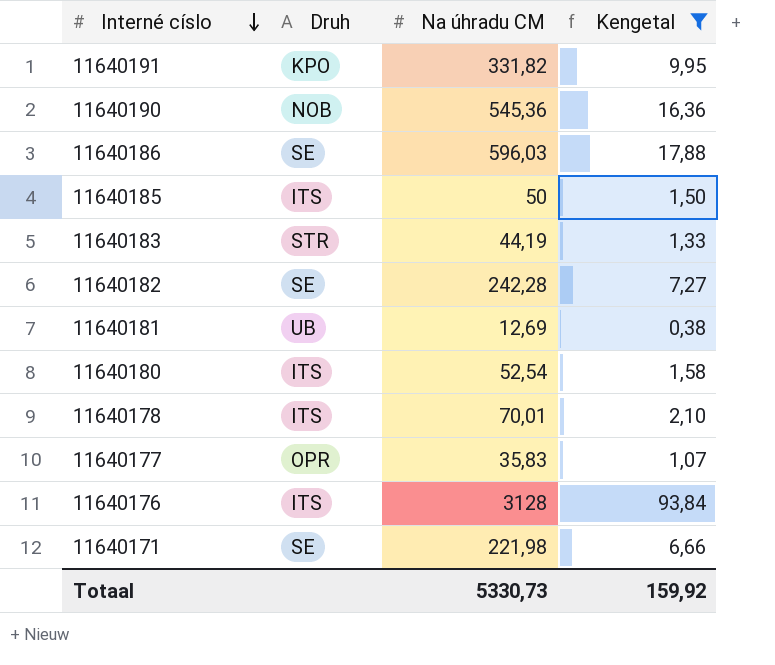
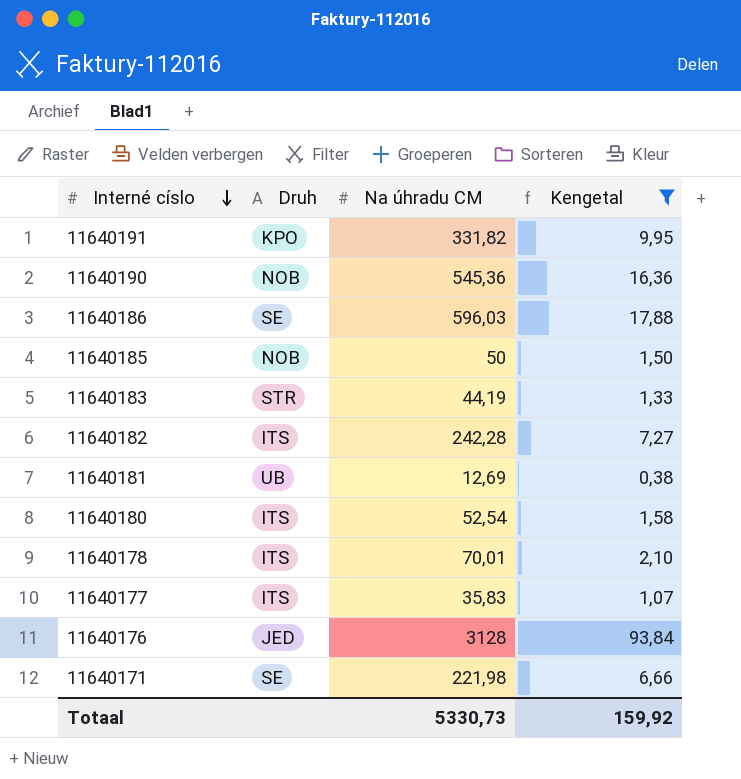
11640185 | Druh: ITS -> NOB
11640182 | Druh: SE -> ITS
11640177 | Druh: OPR -> ITS
11640176 | Druh: ITS -> JED

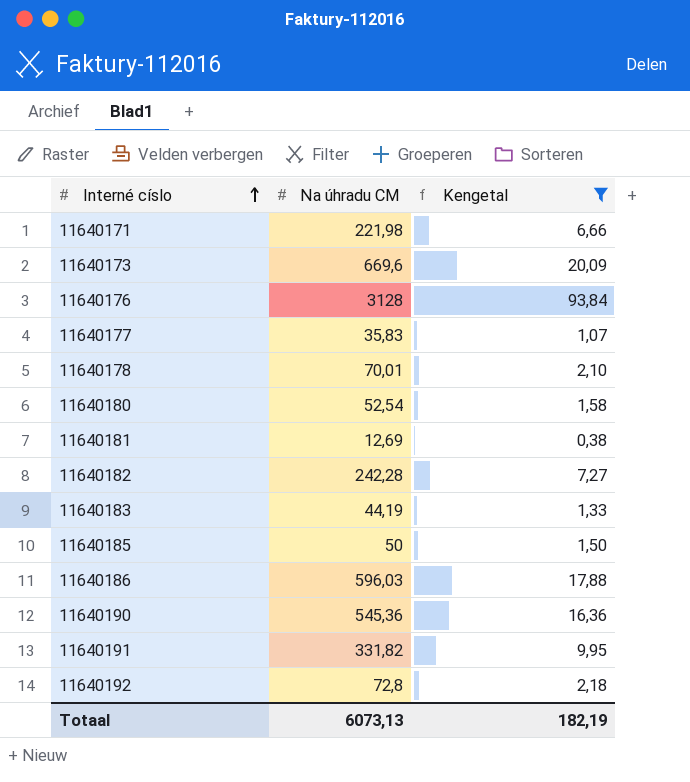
row order: Interné císlo descending -> Interné císlo ascending
column Druh | position: 2 -> none
row 11640173: none -> 669,6 | 20,09
row 11640192: none -> 72,8 | 2,18
Totaal | Na úhradu CM: 5330,73 -> 6073,13
Totaal | Kengetal: 159,92 -> 182,19

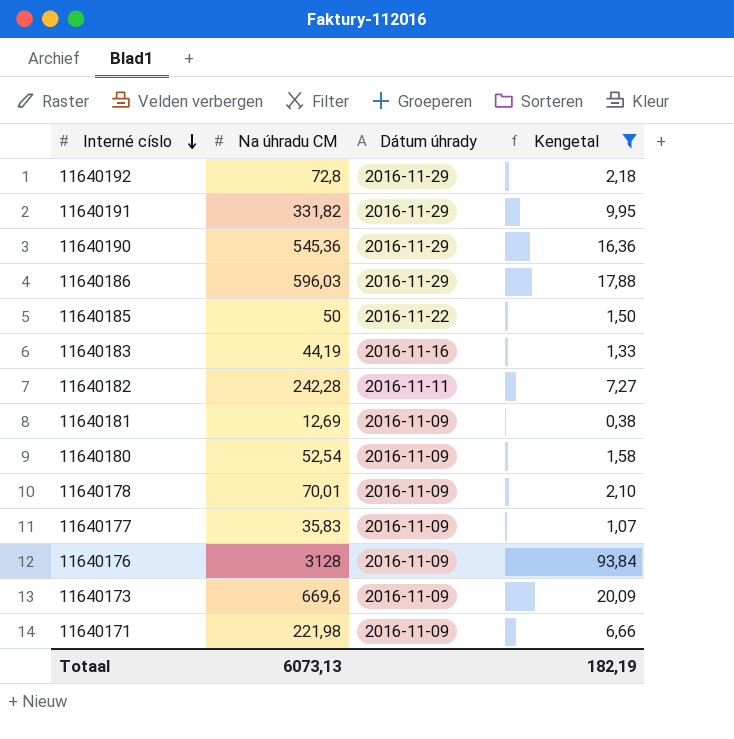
row order: Interné císlo ascending -> Interné císlo descending
column Dátum úhrady | position: none -> 3

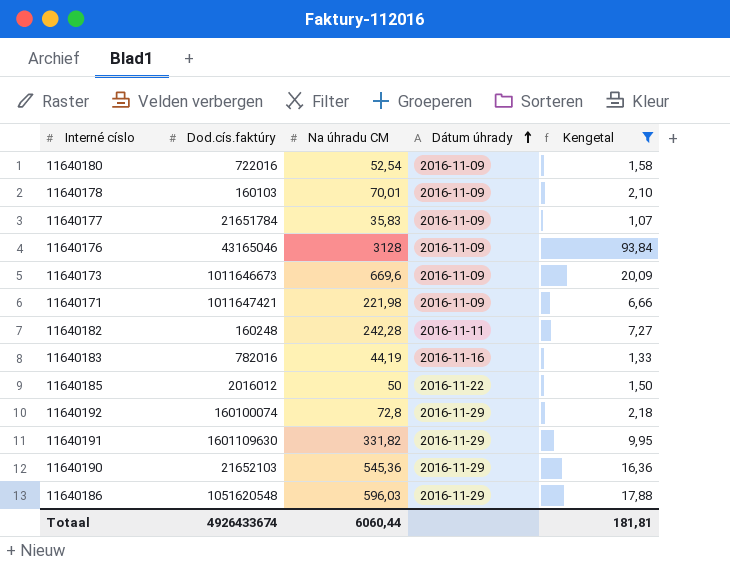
row order: Interné císlo descending -> Dátum úhrady ascending
column Dod.cís.faktúry | position: none -> 2
row 11640181: 12,69 | 2016-11-09 | 0,38 -> none
Totaal | Na úhradu CM: 6073,13 -> 6060,44
Totaal | Kengetal: 182,19 -> 181,81

